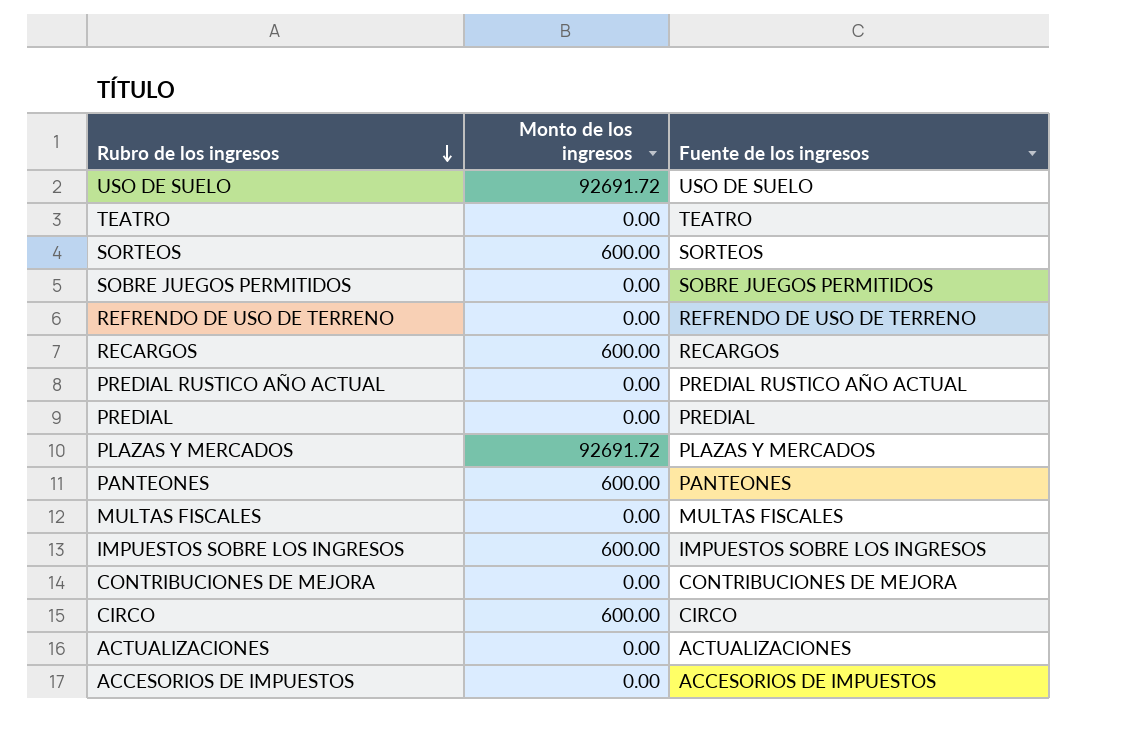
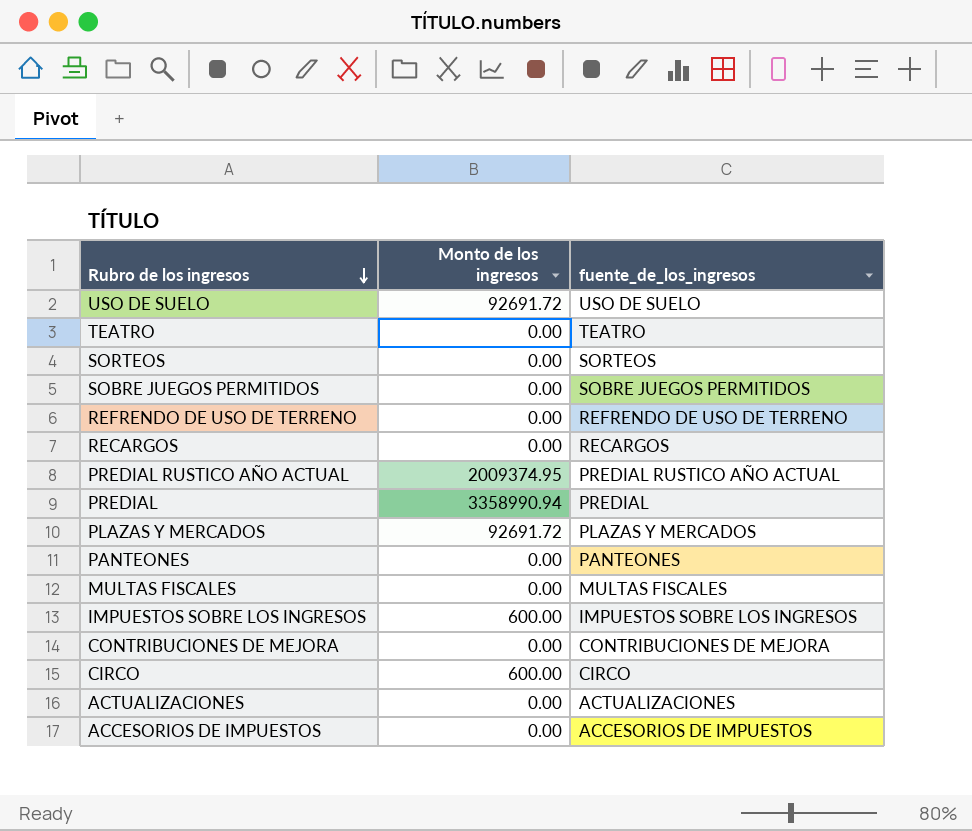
column name: Fuente de los ingresos -> fuente_de_los_ingresos
SORTEOS | Monto de los ingresos: 600.00 -> 0.00
RECARGOS | Monto de los ingresos: 600.00 -> 0.00
PREDIAL RUSTICO AÑO ACTUAL | Monto de los ingresos: 0.00 -> 2009374.95
PREDIAL | Monto de los ingresos: 0.00 -> 3358990.94
PANTEONES | Monto de los ingresos: 600.00 -> 0.00

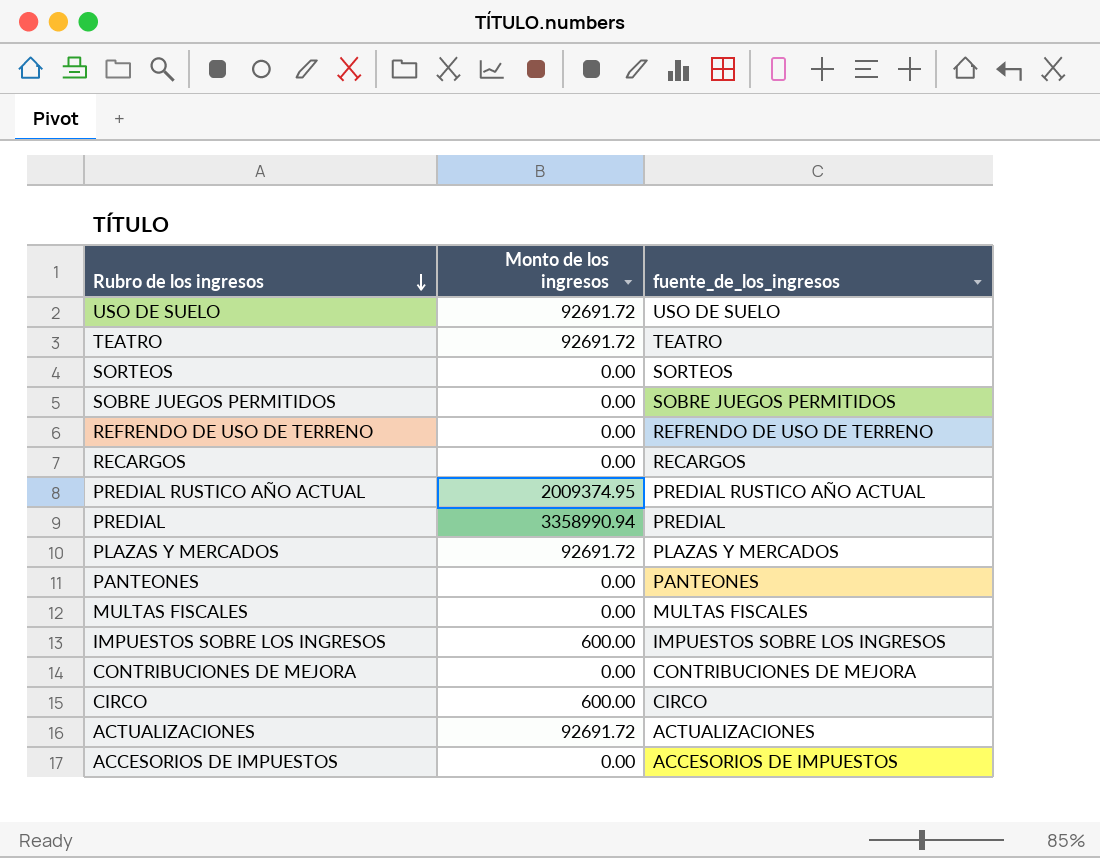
TEATRO | Monto de los ingresos: 0.00 -> 92691.72
ACTUALIZACIONES | Monto de los ingresos: 0.00 -> 92691.72

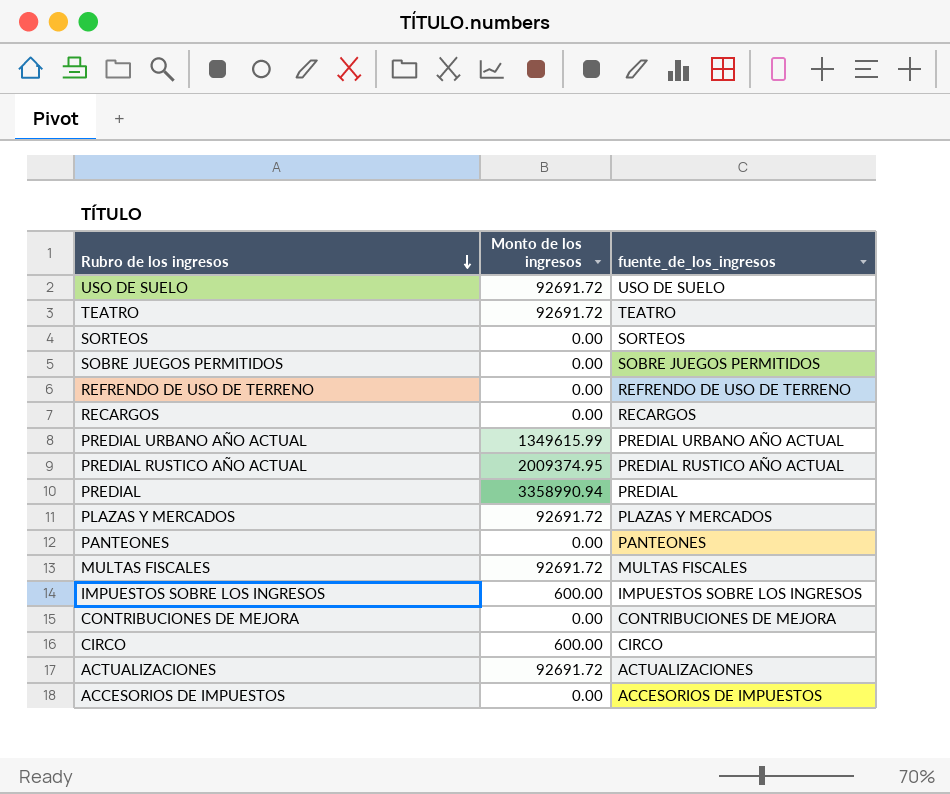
row PREDIAL URBANO AÑO ACTUAL: none -> 1349615.99 | PREDIAL URBANO AÑO ACTUAL
MULTAS FISCALES | Monto de los ingresos: 0.00 -> 92691.72

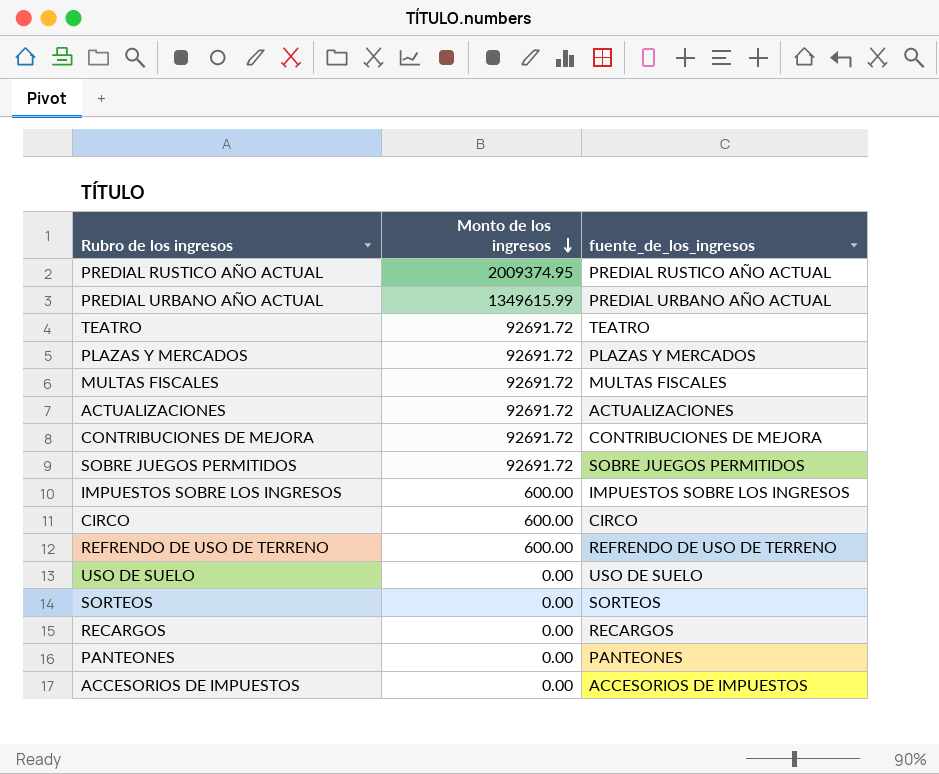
row order: Rubro de los ingresos descending -> Monto de los ingresos descending
row PREDIAL: 3358990.94 | PREDIAL -> none
CONTRIBUCIONES DE MEJORA | Monto de los ingresos: 0.00 -> 92691.72
SOBRE JUEGOS PERMITIDOS | Monto de los ingresos: 0.00 -> 92691.72
REFRENDO DE USO DE TERRENO | Monto de los ingresos: 0.00 -> 600.00
USO DE SUELO | Monto de los ingresos: 92691.72 -> 0.00

